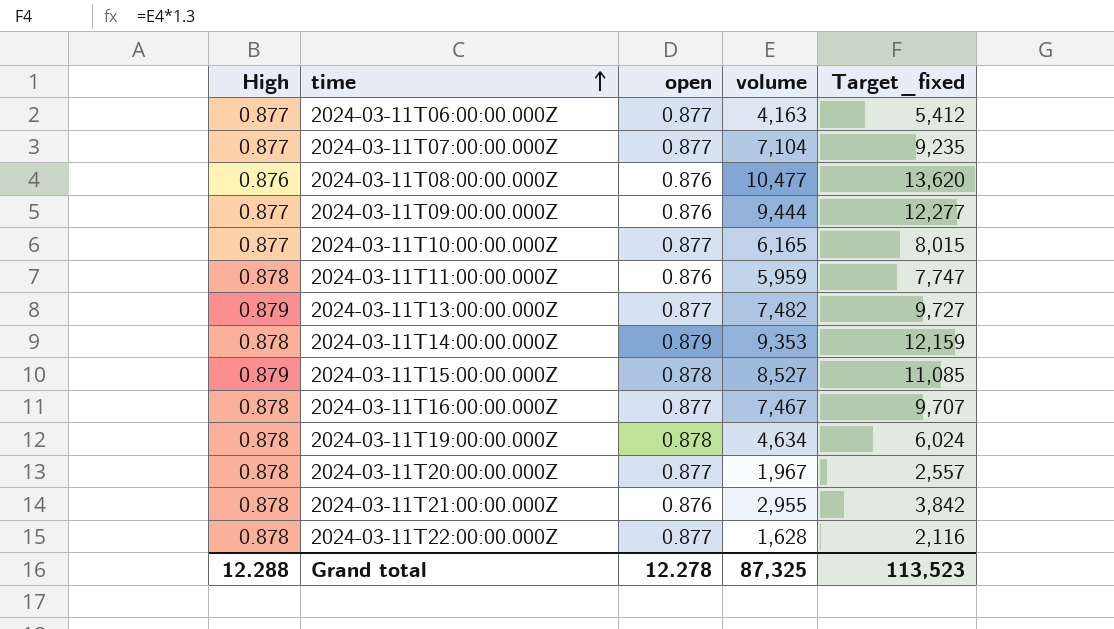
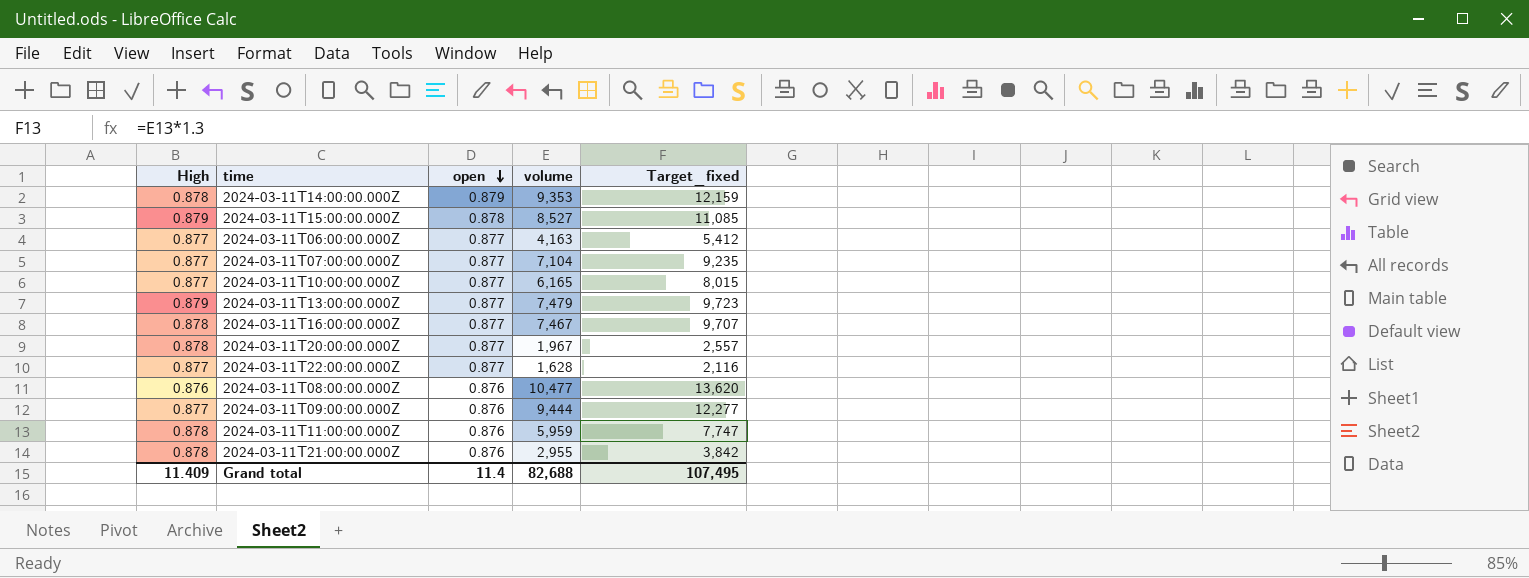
row order: time ascending -> open descending
row 2024-03-11T19:00:00.000Z: 0.878 | 0.878 | 4,634 | 6,024 -> none
2024-03-11T13:00:00.000Z | volume: 7,482 -> 7,479
2024-03-11T13:00:00.000Z | Target_fixed: 9,727 -> 9,723
2024-03-11T22:00:00.000Z | High: 0.878 -> 0.877
Grand total | High: 12.288 -> 11.409
Grand total | open: 12.278 -> 11.4
Grand total | volume: 87,325 -> 82,688
Grand total | Target_fixed: 113,523 -> 107,495

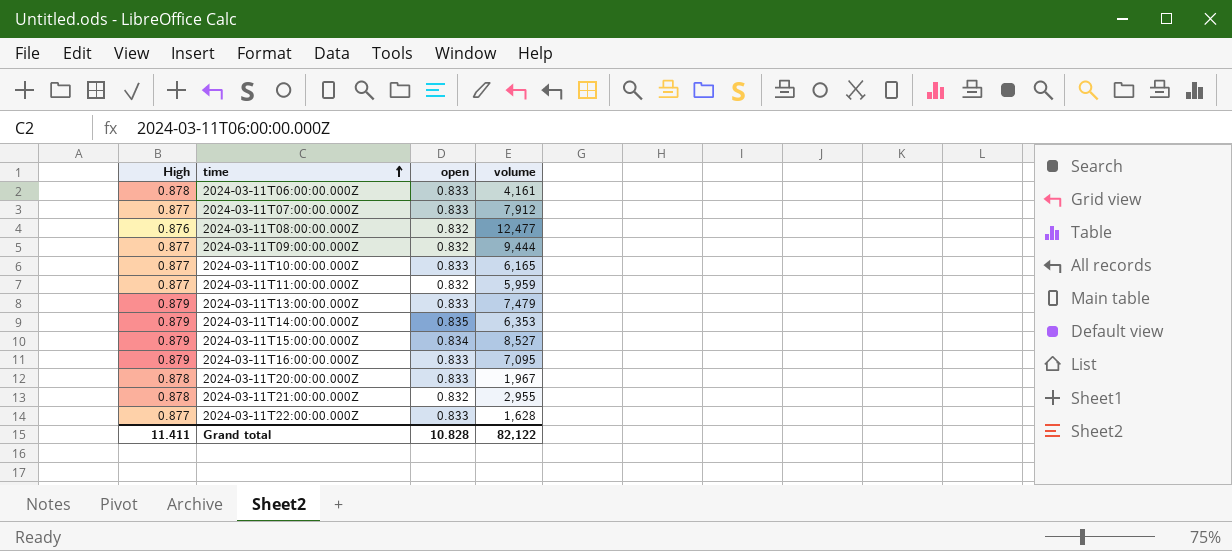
row order: open descending -> time ascending
column Target_fixed | formula: [volume] * 1.3 -> none
2024-03-11T06:00:00.000Z | High: 0.877 -> 0.878
2024-03-11T06:00:00.000Z | open: 0.877 -> 0.833
2024-03-11T06:00:00.000Z | volume: 4,163 -> 4,161
2024-03-11T07:00:00.000Z | open: 0.877 -> 0.833
2024-03-11T07:00:00.000Z | volume: 7,104 -> 7,912
2024-03-11T08:00:00.000Z | open: 0.876 -> 0.832
2024-03-11T08:00:00.000Z | volume: 10,477 -> 12,477
2024-03-11T09:00:00.000Z | open: 0.876 -> 0.832
2024-03-11T10:00:00.000Z | open: 0.877 -> 0.833
2024-03-11T11:00:00.000Z | High: 0.878 -> 0.877
2024-03-11T11:00:00.000Z | open: 0.876 -> 0.832
2024-03-11T13:00:00.000Z | open: 0.877 -> 0.833
2024-03-11T14:00:00.000Z | High: 0.878 -> 0.879
2024-03-11T14:00:00.000Z | open: 0.879 -> 0.835
2024-03-11T14:00:00.000Z | volume: 9,353 -> 6,353
2024-03-11T15:00:00.000Z | open: 0.878 -> 0.834
2024-03-11T16:00:00.000Z | High: 0.878 -> 0.879
2024-03-11T16:00:00.000Z | open: 0.877 -> 0.833
2024-03-11T16:00:00.000Z | volume: 7,467 -> 7,095
2024-03-11T20:00:00.000Z | open: 0.877 -> 0.833
2024-03-11T21:00:00.000Z | open: 0.876 -> 0.832
2024-03-11T22:00:00.000Z | open: 0.877 -> 0.833
Grand total | High: 11.409 -> 11.411
Grand total | open: 11.4 -> 10.828
Grand total | volume: 82,688 -> 82,122

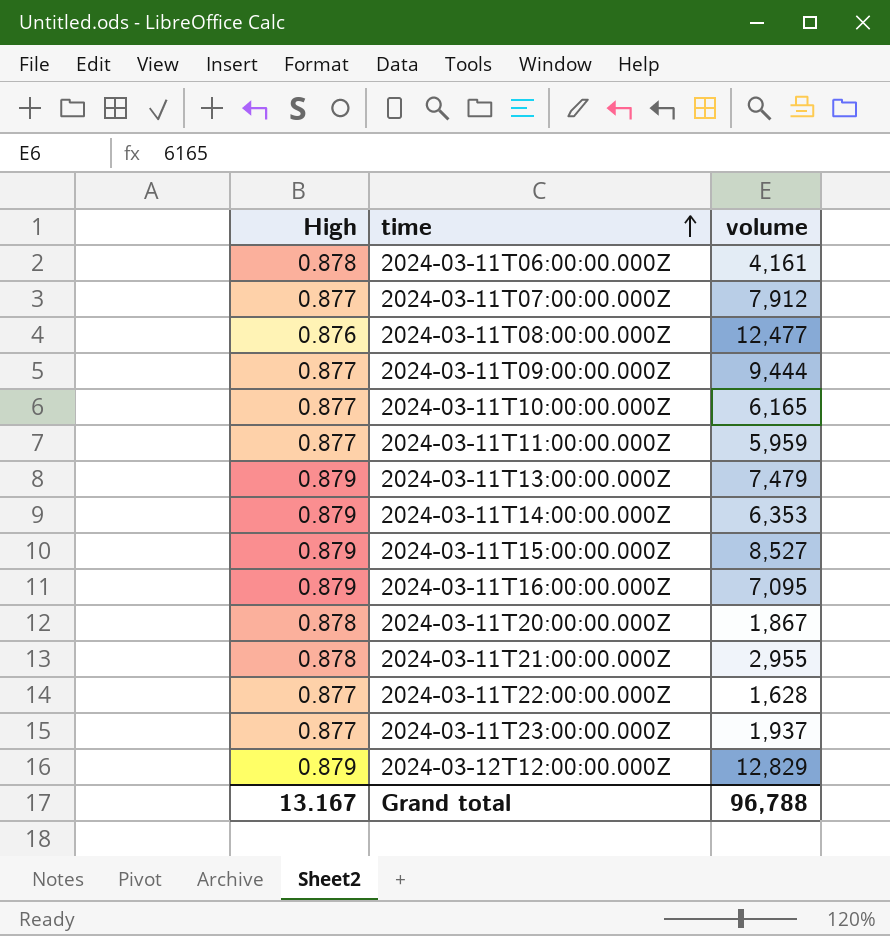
column open | position: 3 -> none
2024-03-11T20:00:00.000Z | volume: 1,967 -> 1,867
row 2024-03-11T23:00:00.000Z: none -> 0.877 | 1,937
row 2024-03-12T12:00:00.000Z: none -> 0.879 | 12,829
Grand total | High: 11.411 -> 13.167
Grand total | volume: 82,122 -> 96,788

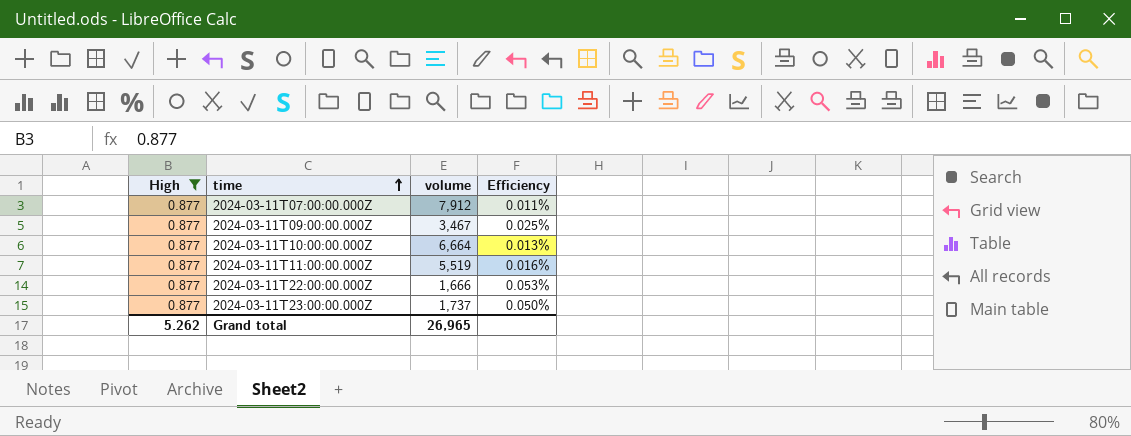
filter: none -> High = 0.877
column Efficiency | formula: none -> [High] / [volume]
2024-03-11T09:00:00.000Z | volume: 9,444 -> 3,467
2024-03-11T10:00:00.000Z | volume: 6,165 -> 6,664
2024-03-11T11:00:00.000Z | volume: 5,959 -> 5,519
2024-03-11T22:00:00.000Z | volume: 1,628 -> 1,666
2024-03-11T23:00:00.000Z | volume: 1,937 -> 1,737
Grand total | High: 13.167 -> 5.262
Grand total | volume: 96,788 -> 26,965

